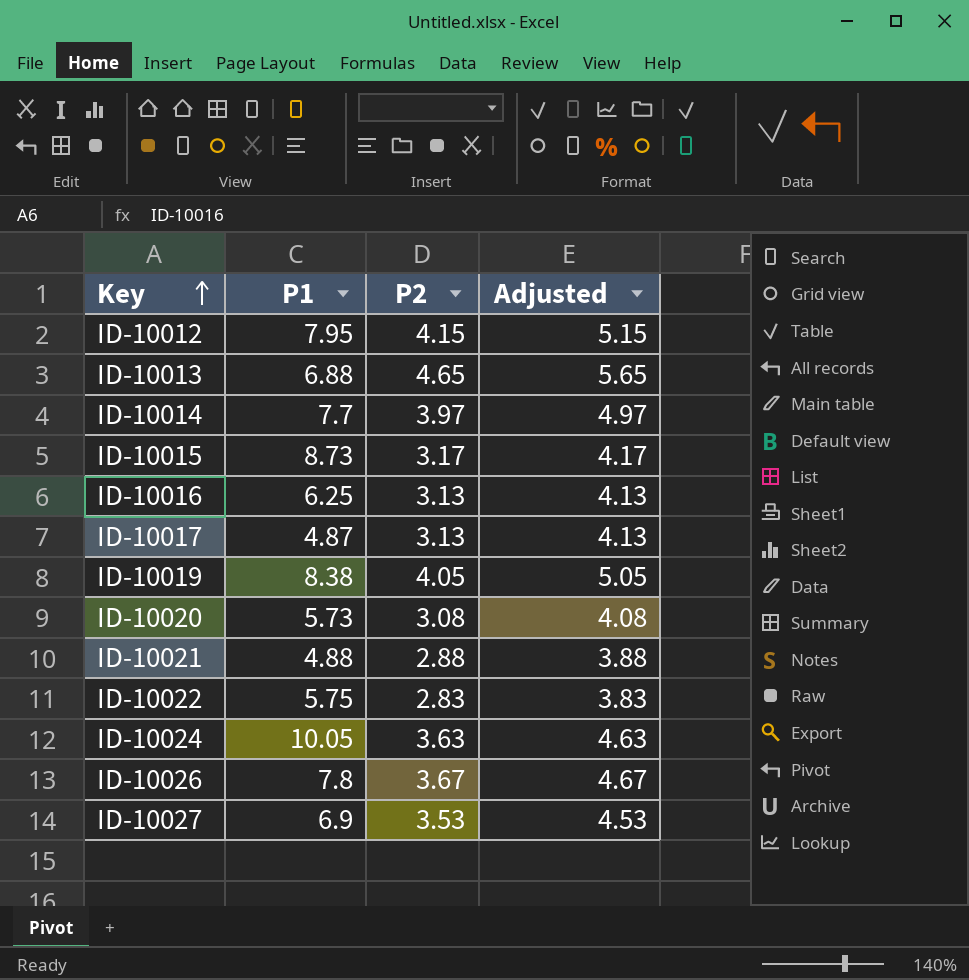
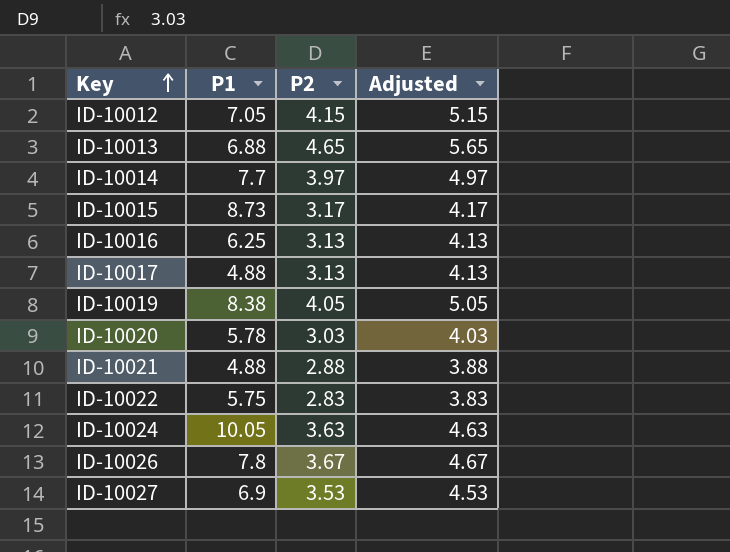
ID-10012 | P1: 7.95 -> 7.05
ID-10017 | P1: 4.87 -> 4.88
ID-10020 | P1: 5.73 -> 5.78
ID-10020 | P2: 3.08 -> 3.03
ID-10020 | Adjusted: 4.08 -> 4.03

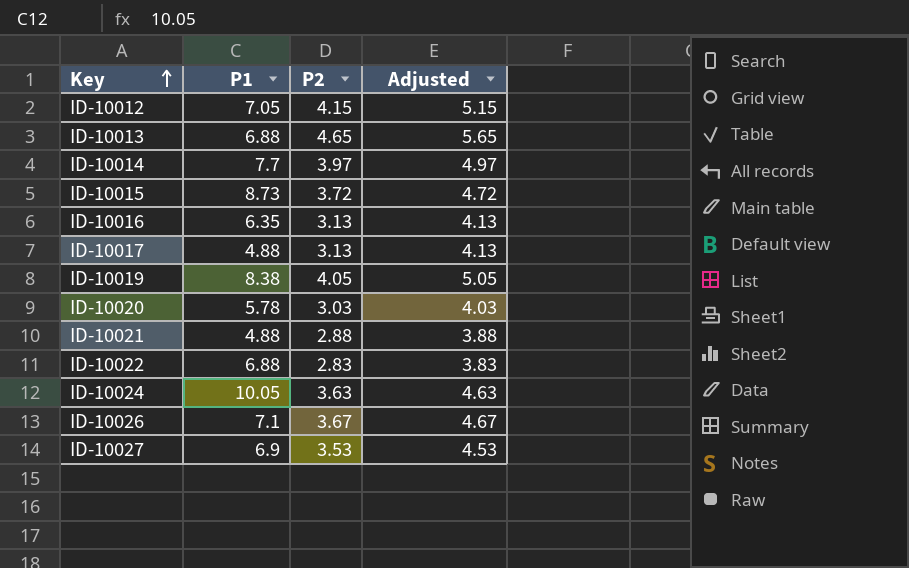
ID-10015 | P2: 3.17 -> 3.72
ID-10015 | Adjusted: 4.17 -> 4.72
ID-10016 | P1: 6.25 -> 6.35
ID-10022 | P1: 5.75 -> 6.88
ID-10026 | P1: 7.8 -> 7.1

